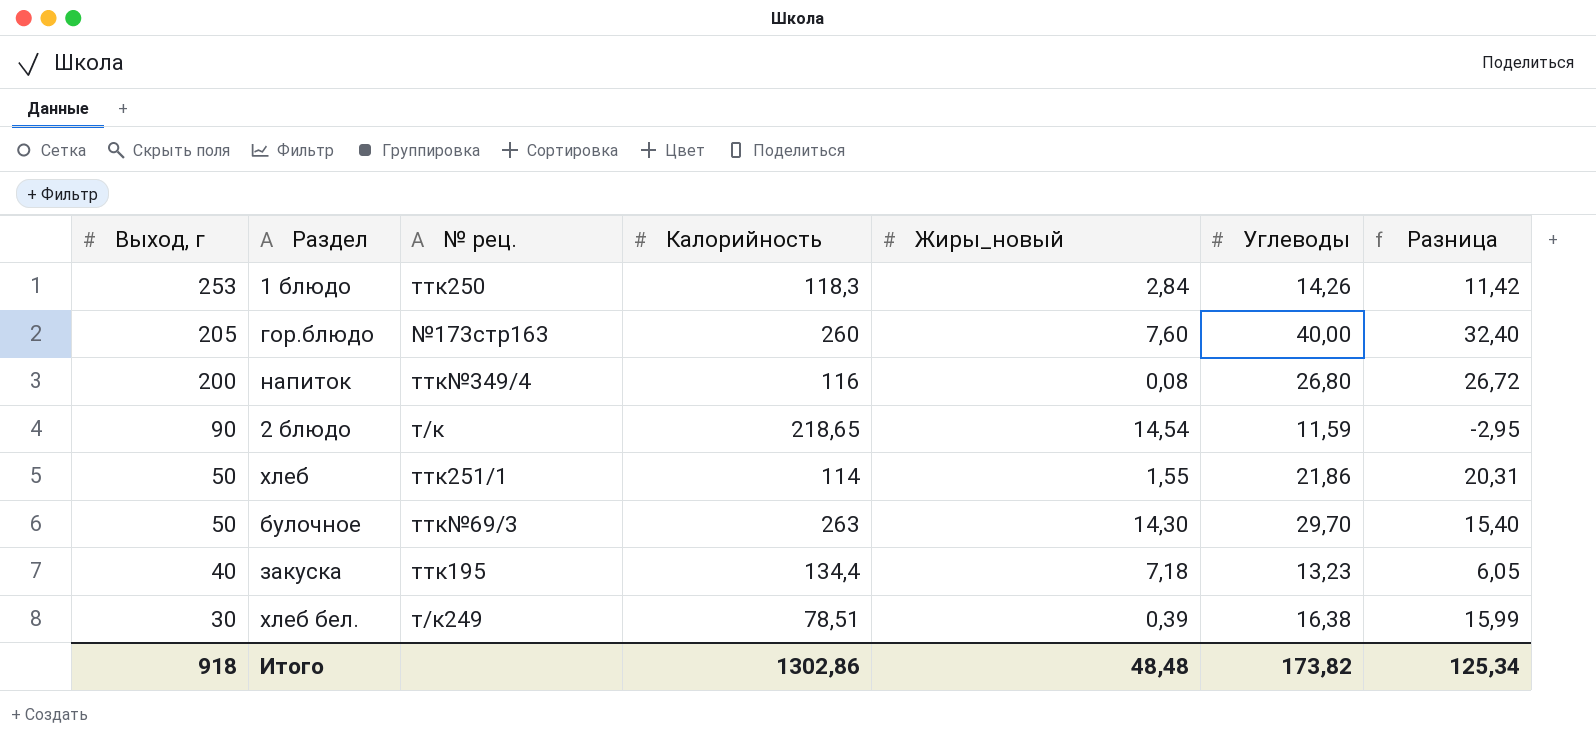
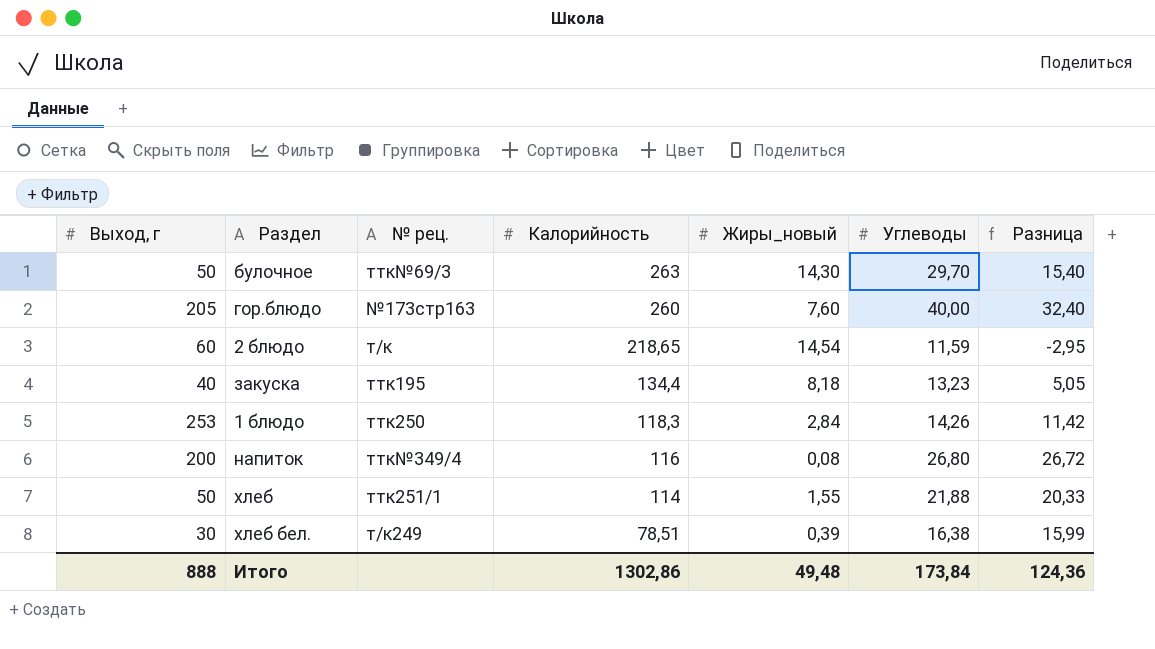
row order: Выход, г descending -> Калорийность descending
2 блюдо | Выход, г: 90 -> 60
закуска | Жиры_новый: 7,18 -> 8,18
закуска | Разница: 6,05 -> 5,05
хлеб | Углеводы: 21,86 -> 21,88
хлеб | Разница: 20,31 -> 20,33
Итого | Выход, г: 918 -> 888
Итого | Жиры_новый: 48,48 -> 49,48
Итого | Углеводы: 173,82 -> 173,84
Итого | Разница: 125,34 -> 124,36

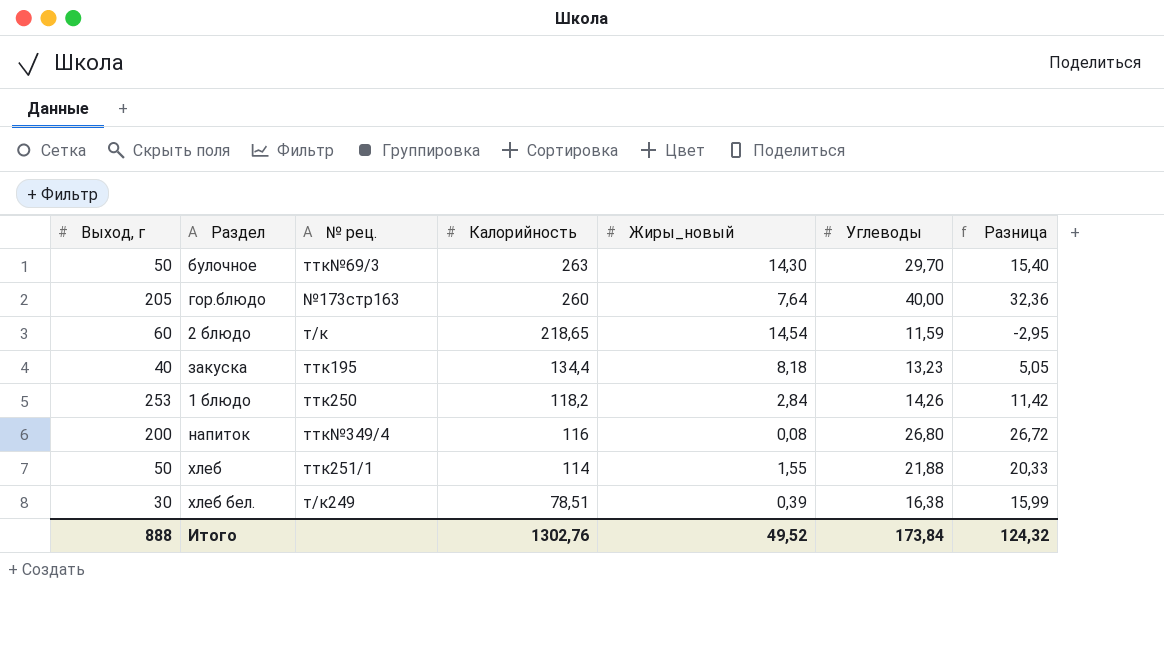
гор.блюдо | Жиры_новый: 7,60 -> 7,64
гор.блюдо | Разница: 32,40 -> 32,36
1 блюдо | Калорийность: 118,3 -> 118,2
Итого | Калорийность: 1302,86 -> 1302,76
Итого | Жиры_новый: 49,48 -> 49,52
Итого | Разница: 124,36 -> 124,32

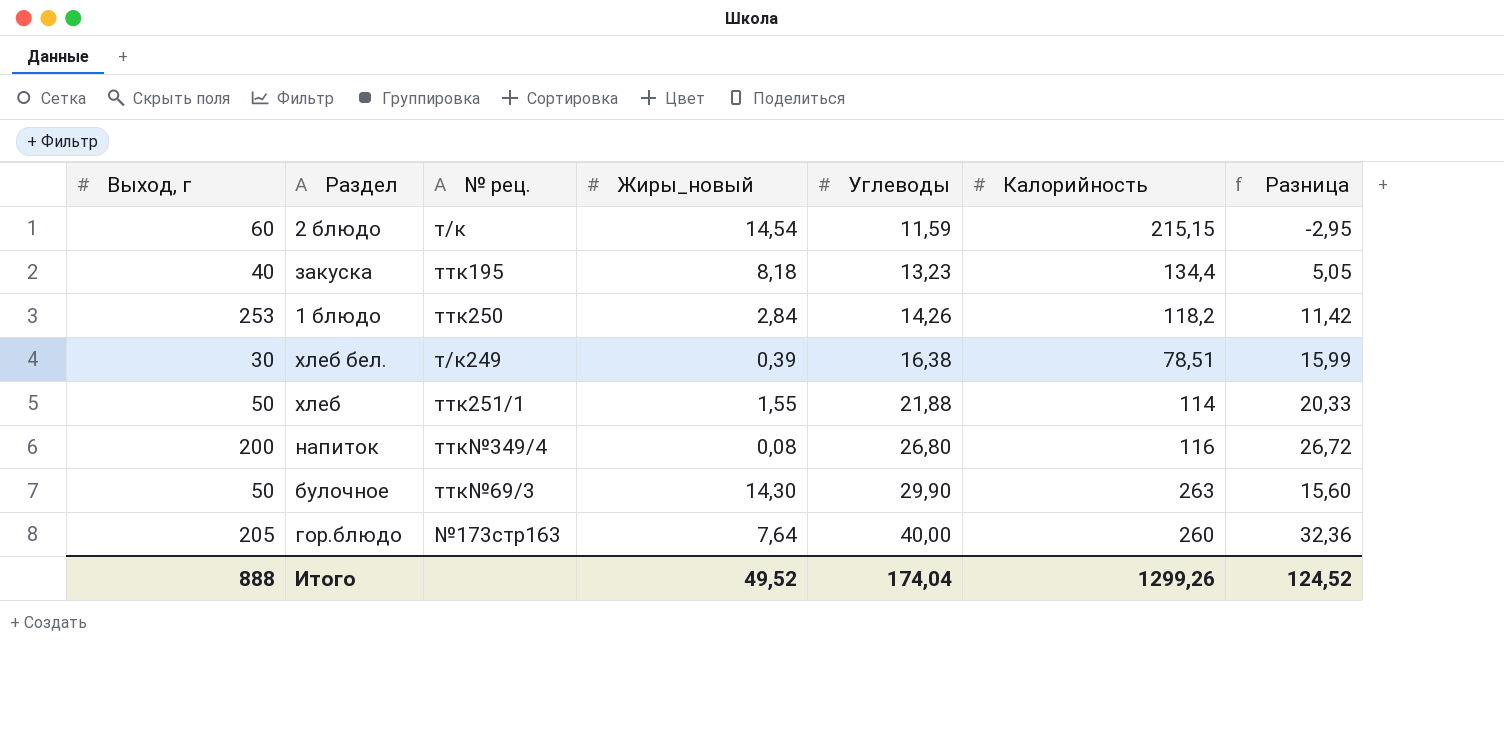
row order: Калорийность descending -> Углеводы ascending
column Калорийность | position: 4 -> 6
2 блюдо | Калорийность: 218,65 -> 215,15
булочное | Углеводы: 29,70 -> 29,90
булочное | Разница: 15,40 -> 15,60
Итого | Углеводы: 173,84 -> 174,04
Итого | Калорийность: 1302,76 -> 1299,26
Итого | Разница: 124,32 -> 124,52

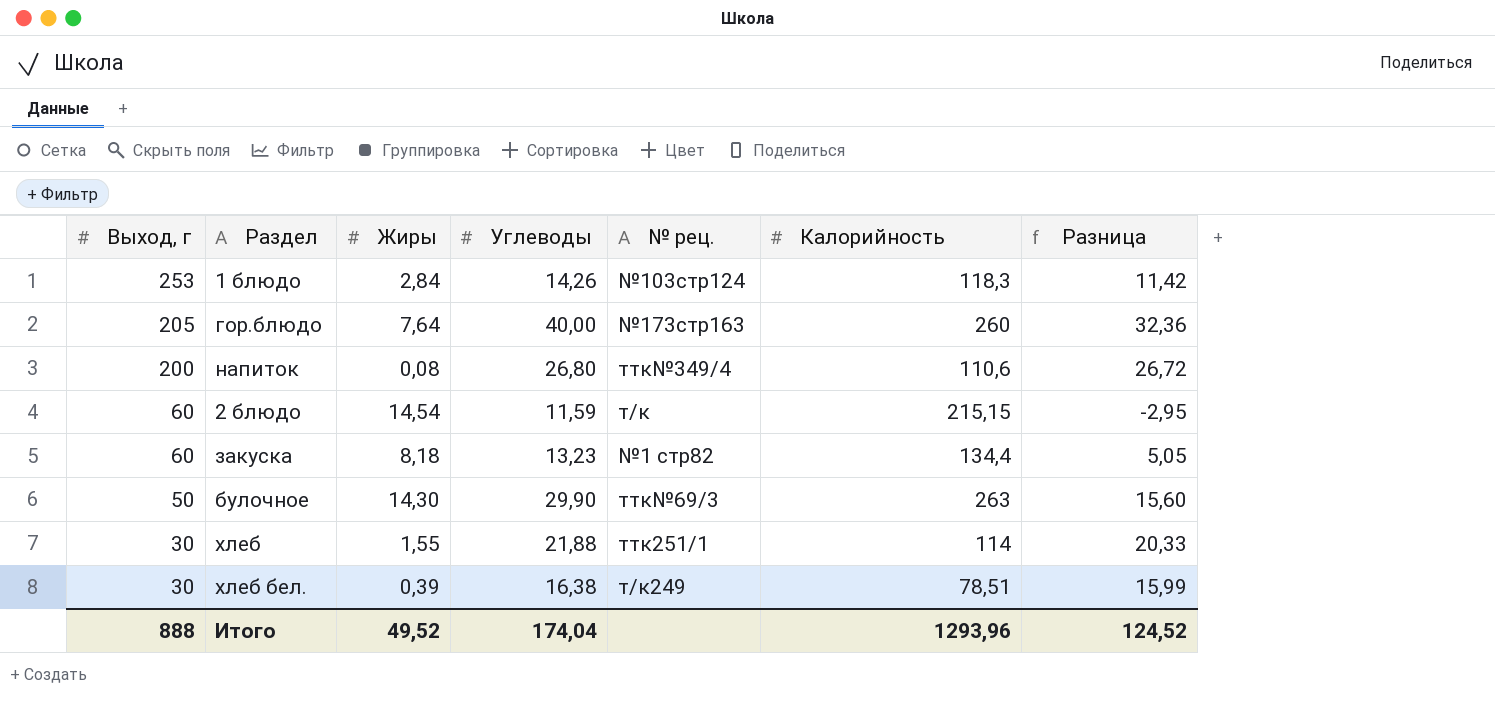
row order: Углеводы ascending -> Выход, г descending
column name: Жиры_новый -> Жиры
column № рец. | position: 3 -> 5
1 блюдо | № рец.: ттк250 -> №103стр124
1 блюдо | Калорийность: 118,2 -> 118,3
напиток | Калорийность: 116 -> 110,6
закуска | Выход, г: 40 -> 60
закуска | № рец.: ттк195 -> №1 стр82
хлеб | Выход, г: 50 -> 30
Итого | Калорийность: 1299,26 -> 1293,96

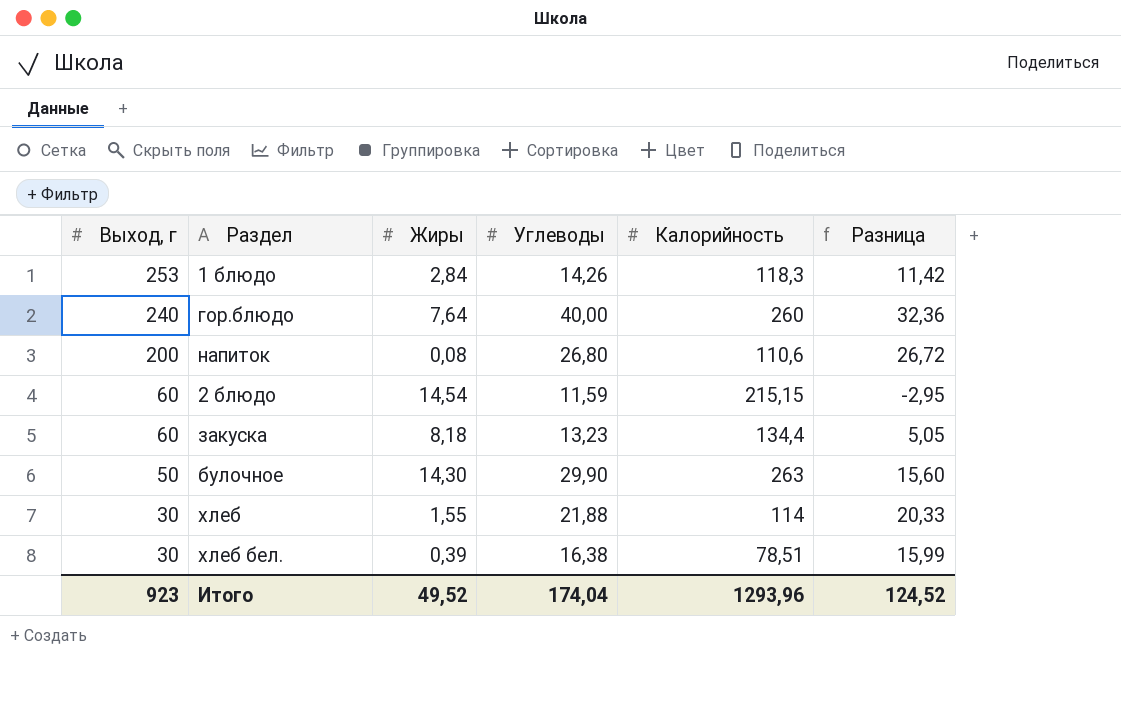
column № рец. | position: 5 -> none
гор.блюдо | Выход, г: 205 -> 240
Итого | Выход, г: 888 -> 923

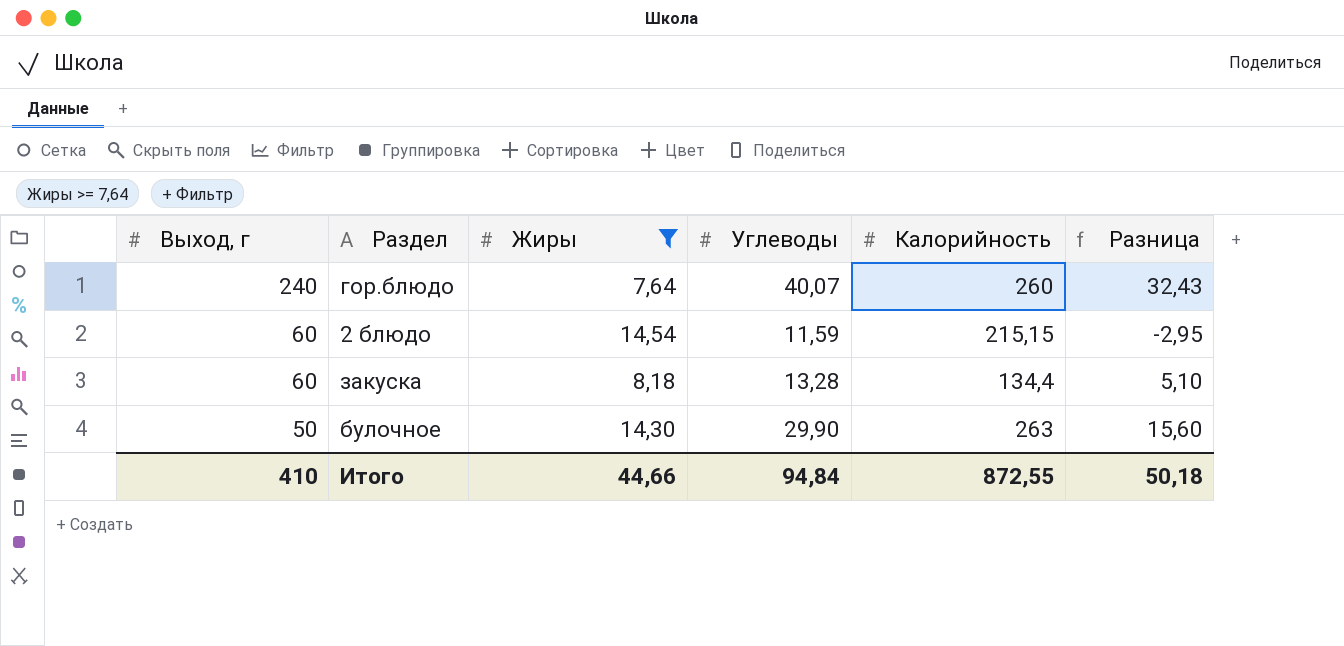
filter: none -> Жиры >= 7,64
гор.блюдо | Углеводы: 40,00 -> 40,07
гор.блюдо | Разница: 32,36 -> 32,43
закуска | Углеводы: 13,23 -> 13,28
закуска | Разница: 5,05 -> 5,10
Итого | Выход, г: 923 -> 410
Итого | Жиры: 49,52 -> 44,66
Итого | Углеводы: 174,04 -> 94,84
Итого | Калорийность: 1293,96 -> 872,55
Итого | Разница: 124,52 -> 50,18

